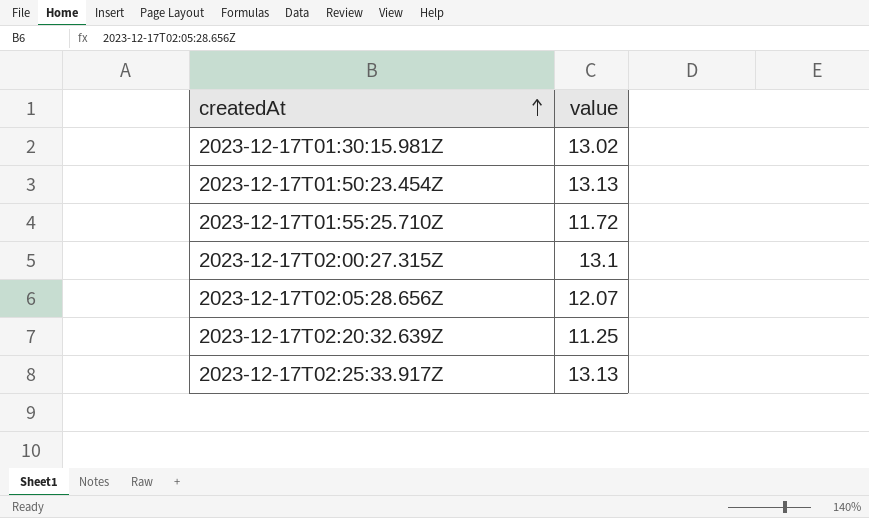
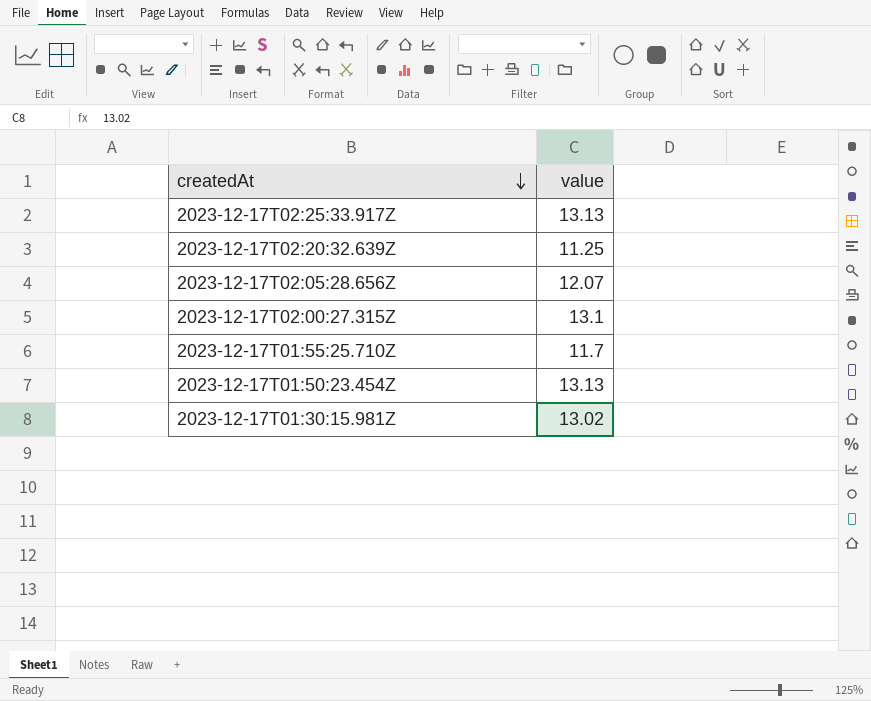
row order: createdAt ascending -> createdAt descending
2023-12-17T01:55:25.710Z | value: 11.72 -> 11.7

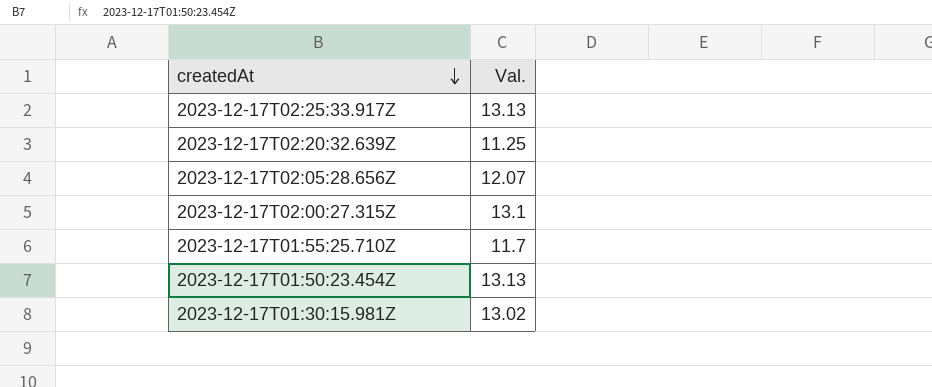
column name: value -> Val.

